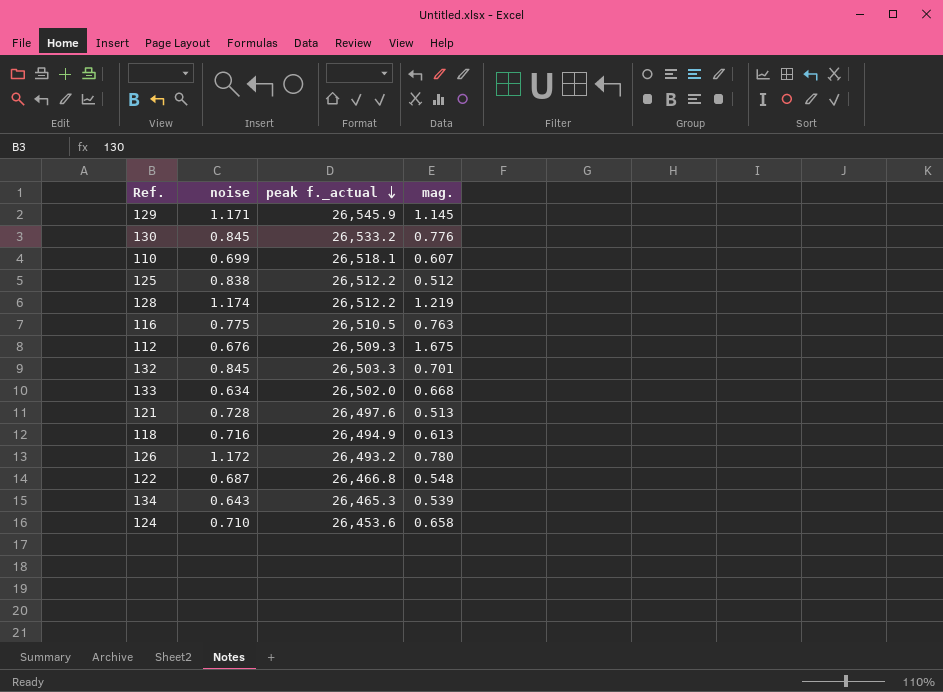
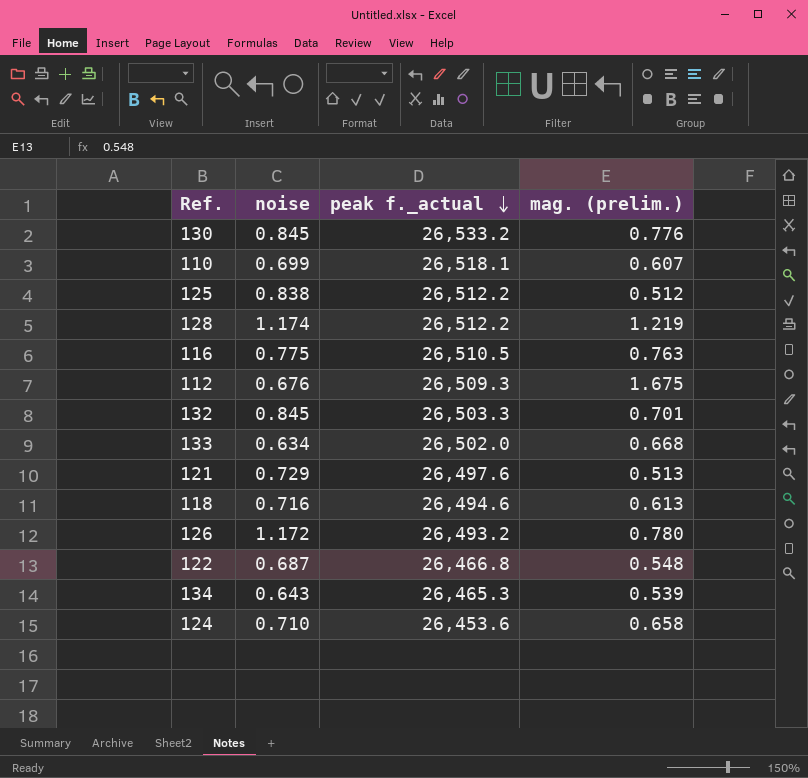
column name: mag. -> mag. (prelim.)
row 129: 1.171 | 26,545.9 | 1.145 -> none
121 | noise: 0.728 -> 0.729
118 | peak f._actual: 26,494.9 -> 26,494.6

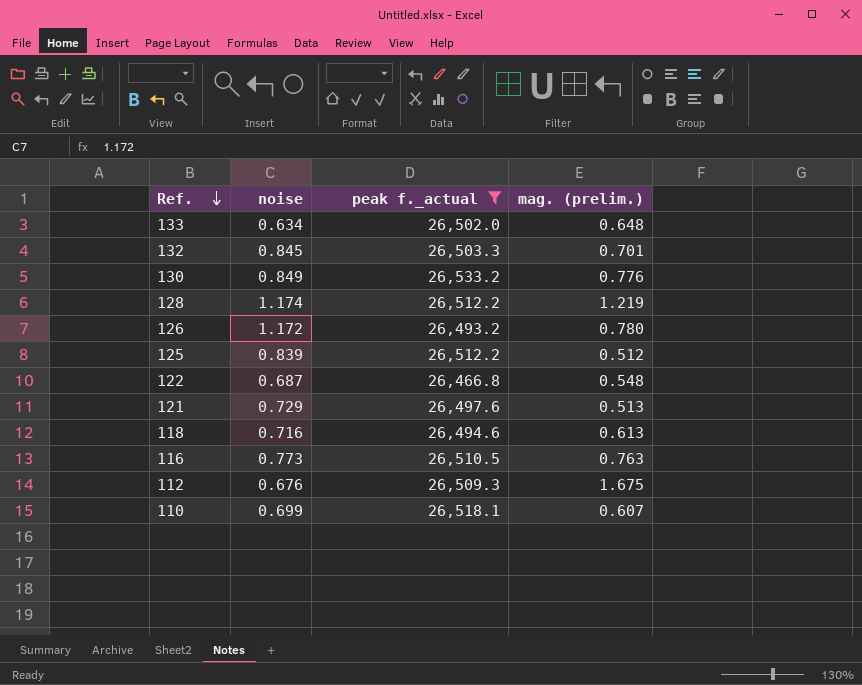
filter: none -> peak f._actual >= 26,466.8
row order: peak f._actual descending -> Ref. descending
133 | mag. (prelim.): 0.668 -> 0.648
130 | noise: 0.845 -> 0.849
125 | noise: 0.838 -> 0.839
116 | noise: 0.775 -> 0.773

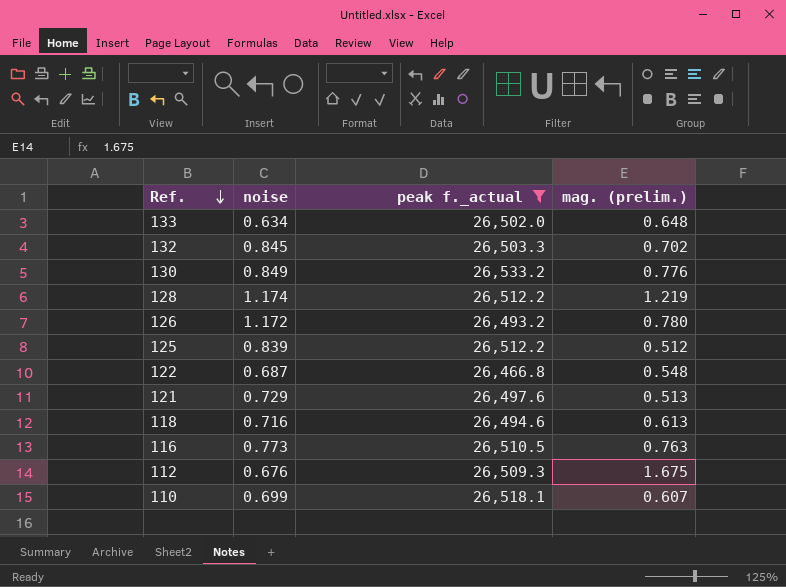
132 | mag. (prelim.): 0.701 -> 0.702

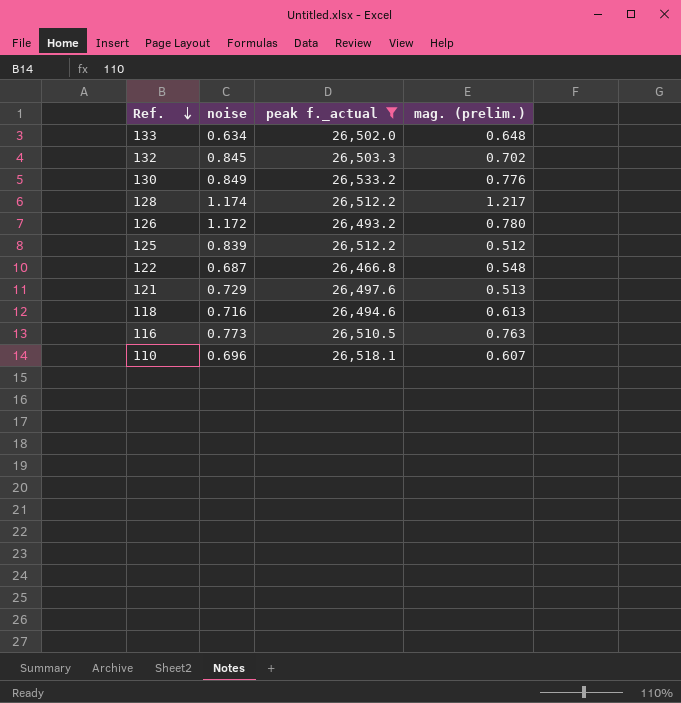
row 112: 0.676 | 26,509.3 | 1.675 -> none
128 | mag. (prelim.): 1.219 -> 1.217
110 | noise: 0.699 -> 0.696

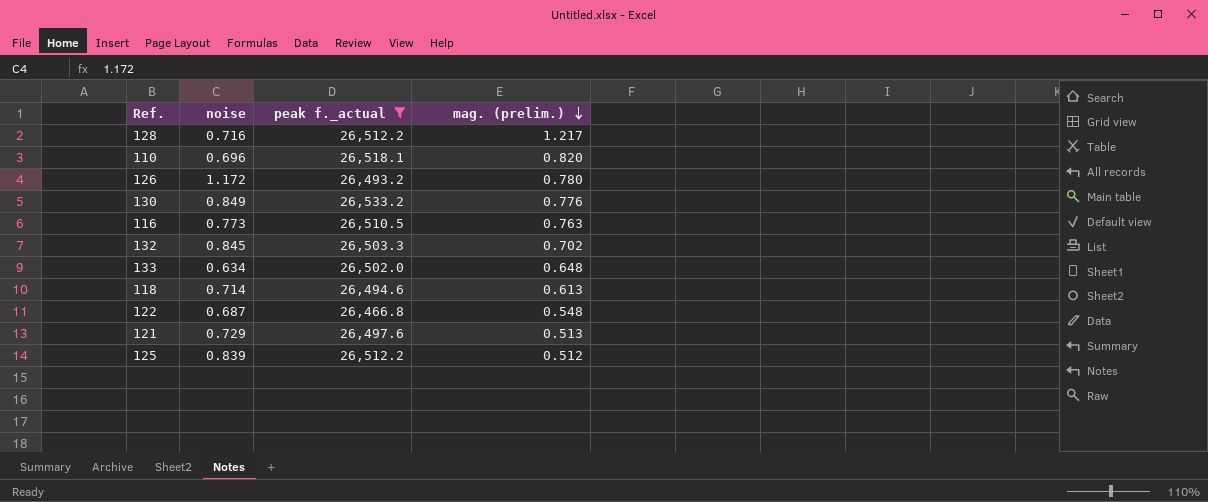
row order: Ref. descending -> mag. (prelim.) descending
128 | noise: 1.174 -> 0.716
110 | mag. (prelim.): 0.607 -> 0.820
118 | noise: 0.716 -> 0.714

